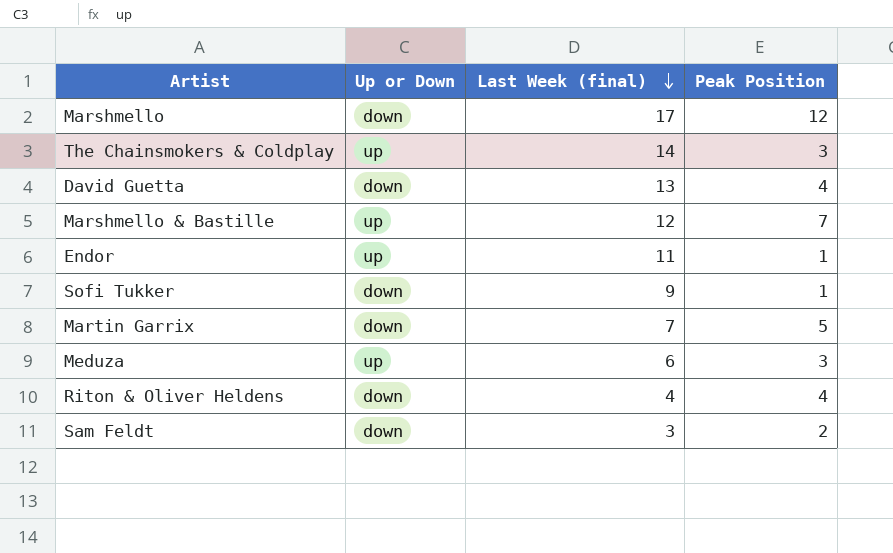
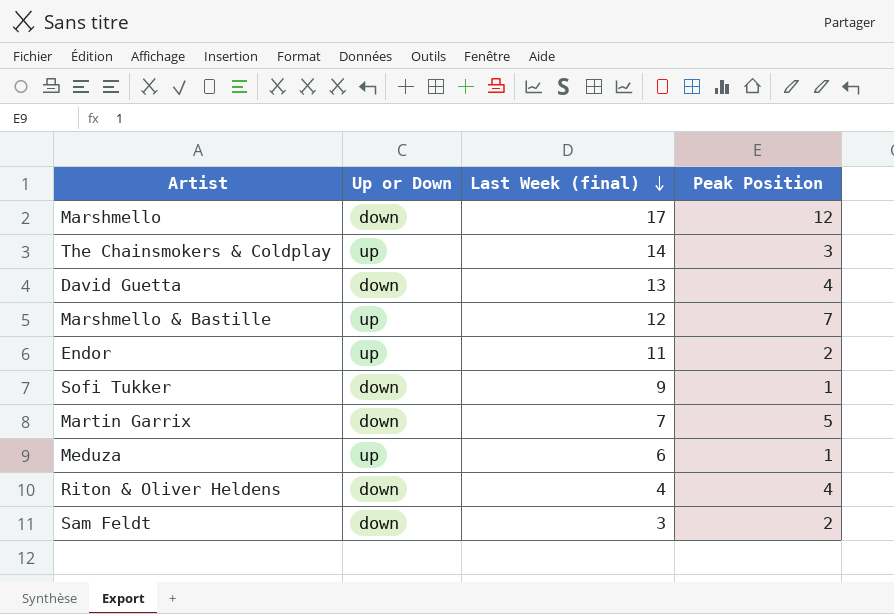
Endor | Peak Position: 1 -> 2
Meduza | Peak Position: 3 -> 1

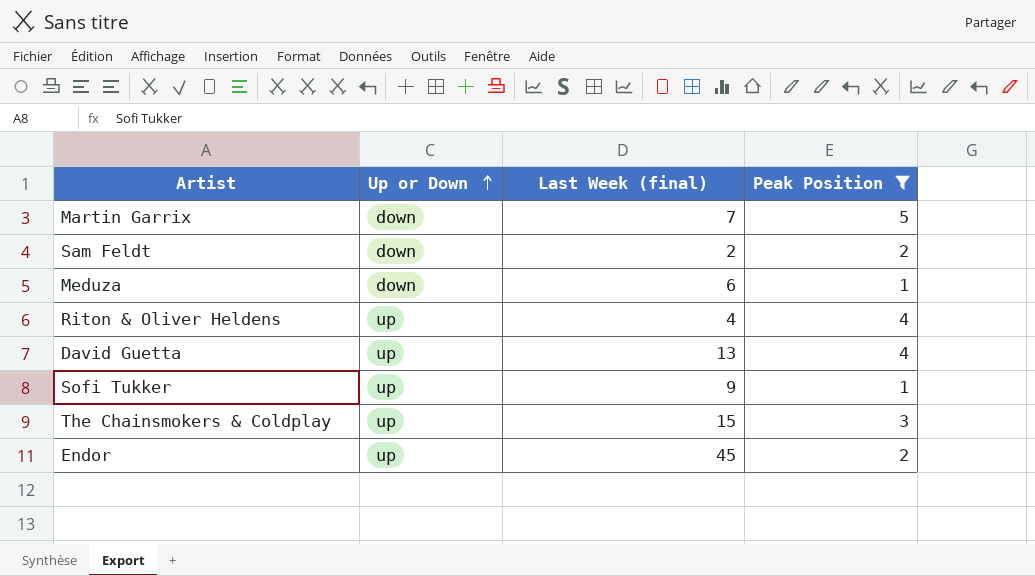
filter: none -> Peak Position <= 5
row order: Last Week (final) descending -> Up or Down ascending
Sam Feldt | Last Week (final): 3 -> 2
Meduza | Up or Down: up -> down
Riton & Oliver Heldens | Up or Down: down -> up
David Guetta | Up or Down: down -> up
Sofi Tukker | Up or Down: down -> up
The Chainsmokers & Coldplay | Last Week (final): 14 -> 15
Endor | Last Week (final): 11 -> 45

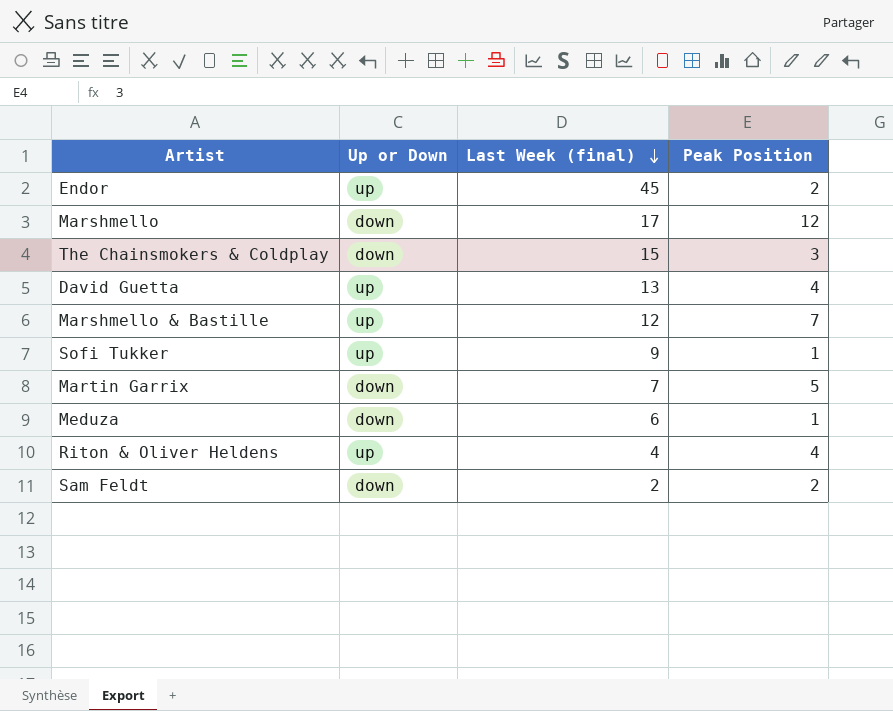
filter: Peak Position <= 5 -> none
row order: Up or Down ascending -> Last Week (final) descending
The Chainsmokers & Coldplay | Up or Down: up -> down

